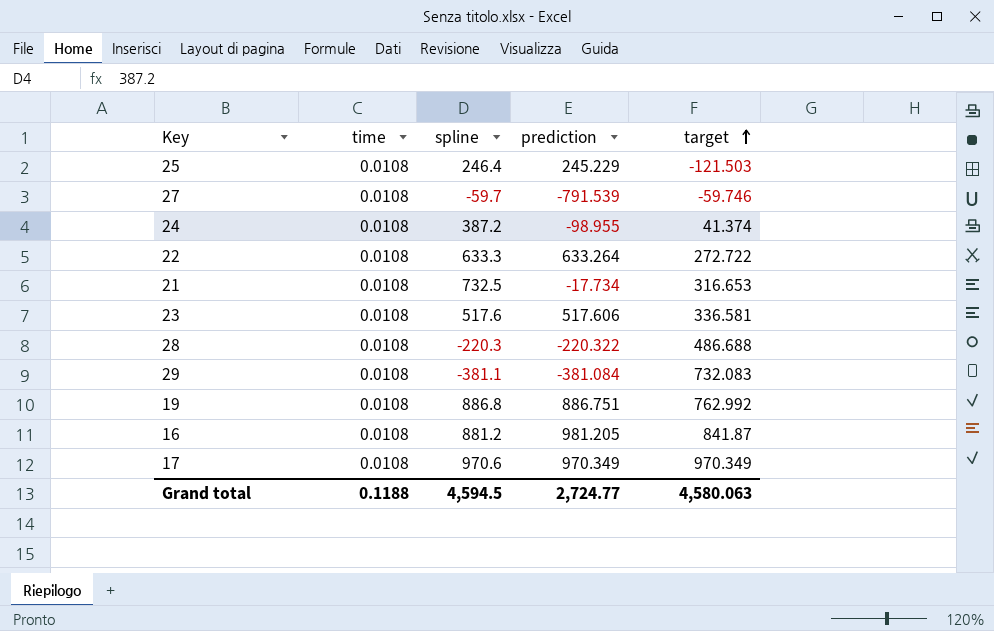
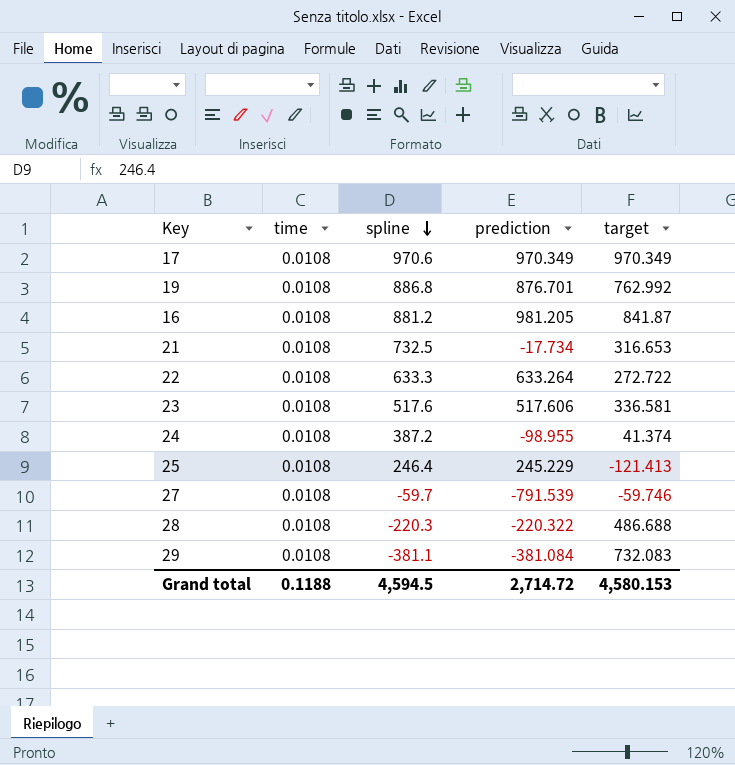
row order: target ascending -> spline descending
19 | prediction: 886.751 -> 876.701
25 | target: -121.503 -> -121.413
Grand total | prediction: 2,724.77 -> 2,714.72
Grand total | target: 4,580.063 -> 4,580.153

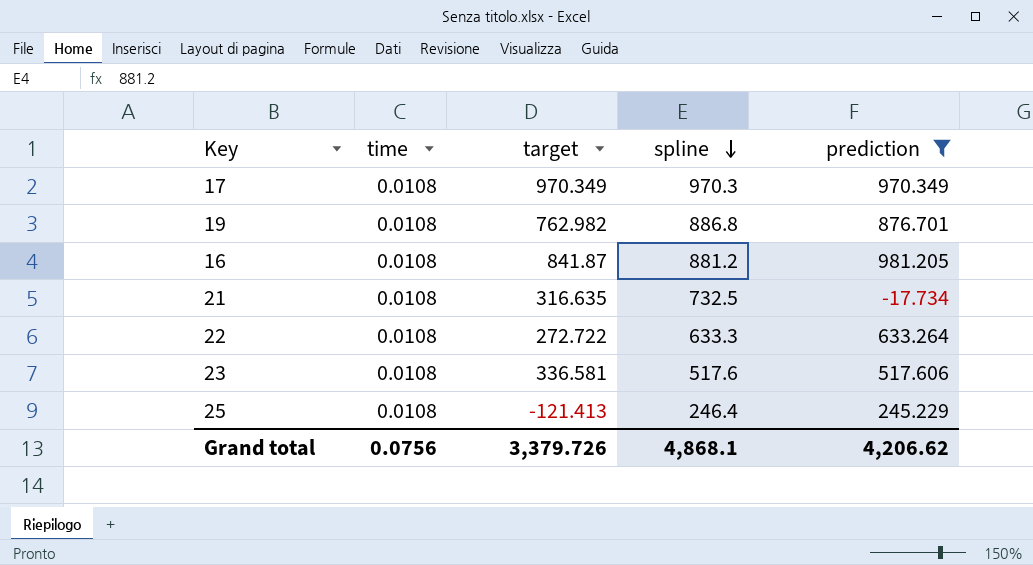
filter: none -> prediction >= -17.734
column target | position: 5 -> 3
17 | spline: 970.6 -> 970.3
19 | target: 762.992 -> 762.982
21 | target: 316.653 -> 316.635
Grand total | time: 0.1188 -> 0.0756
Grand total | target: 4,580.153 -> 3,379.726
Grand total | spline: 4,594.5 -> 4,868.1
Grand total | prediction: 2,714.72 -> 4,206.62

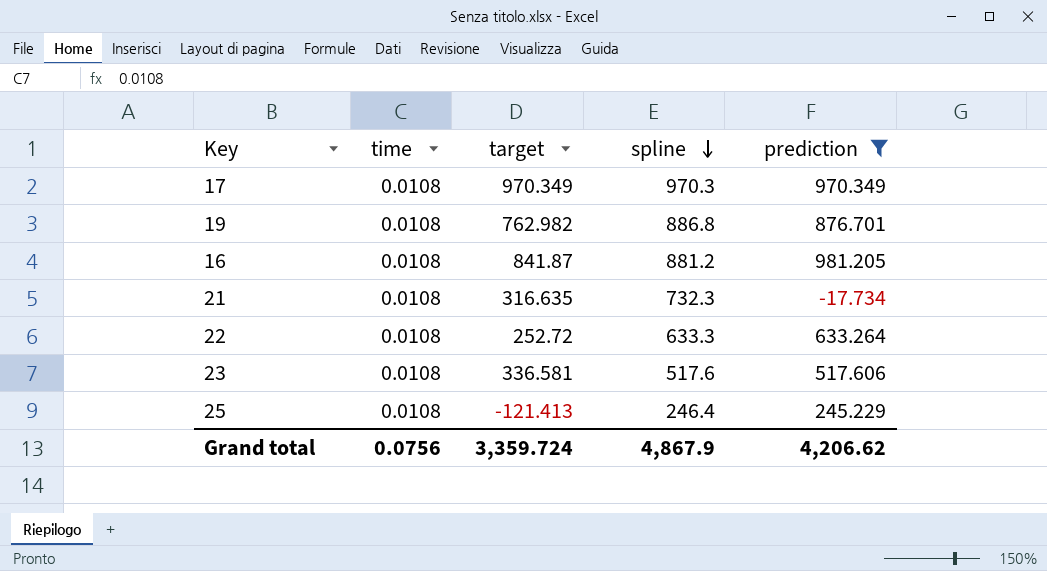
21 | spline: 732.5 -> 732.3
22 | target: 272.722 -> 252.72
Grand total | target: 3,379.726 -> 3,359.724
Grand total | spline: 4,868.1 -> 4,867.9

